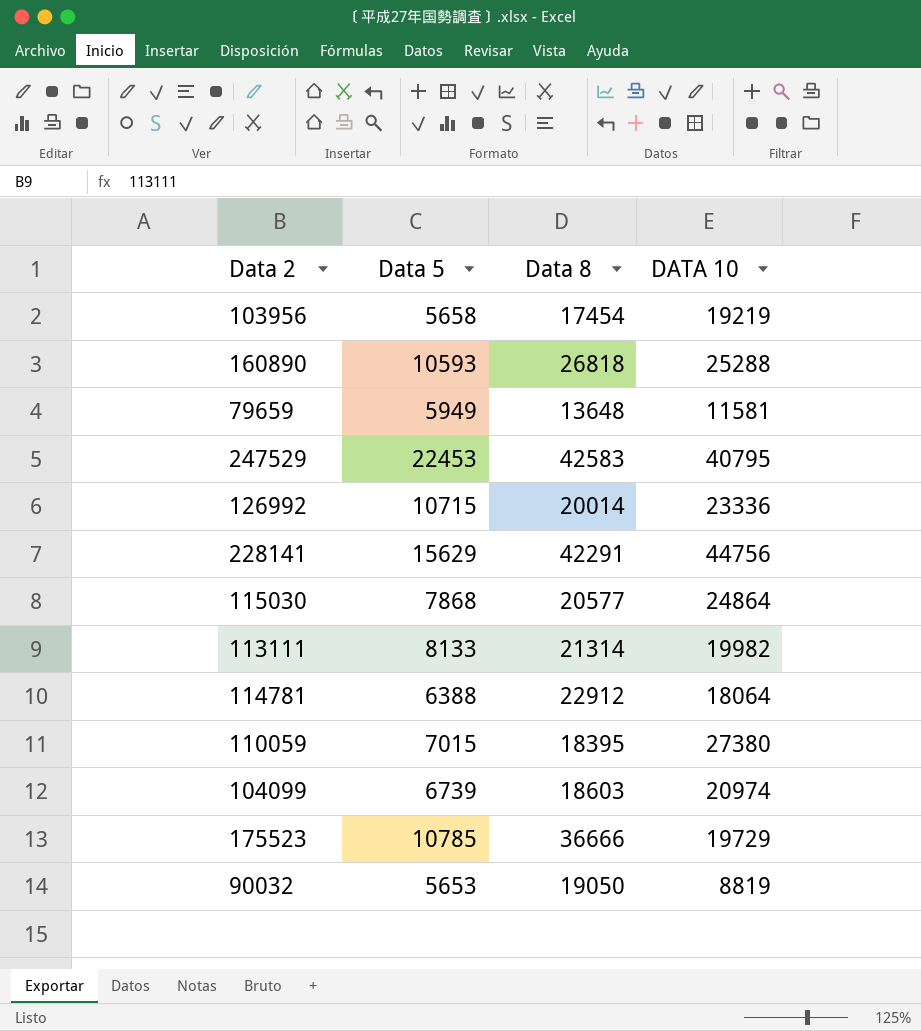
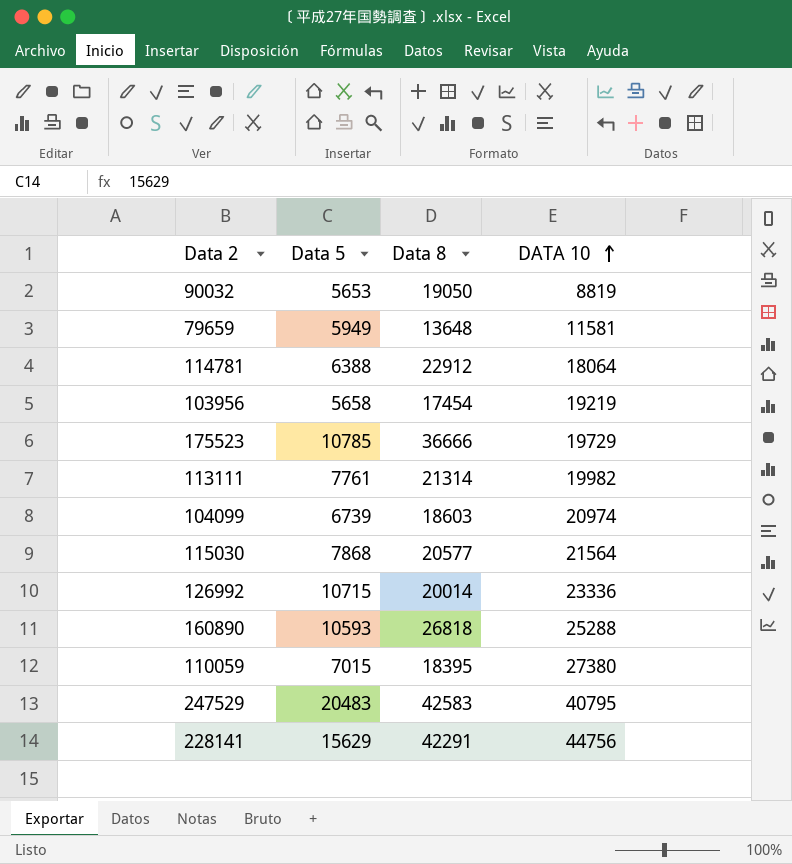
row order: none -> DATA 10 ascending
113111 | Data 5: 8133 -> 7761
115030 | DATA 10: 24864 -> 21564
247529 | Data 5: 22453 -> 20483

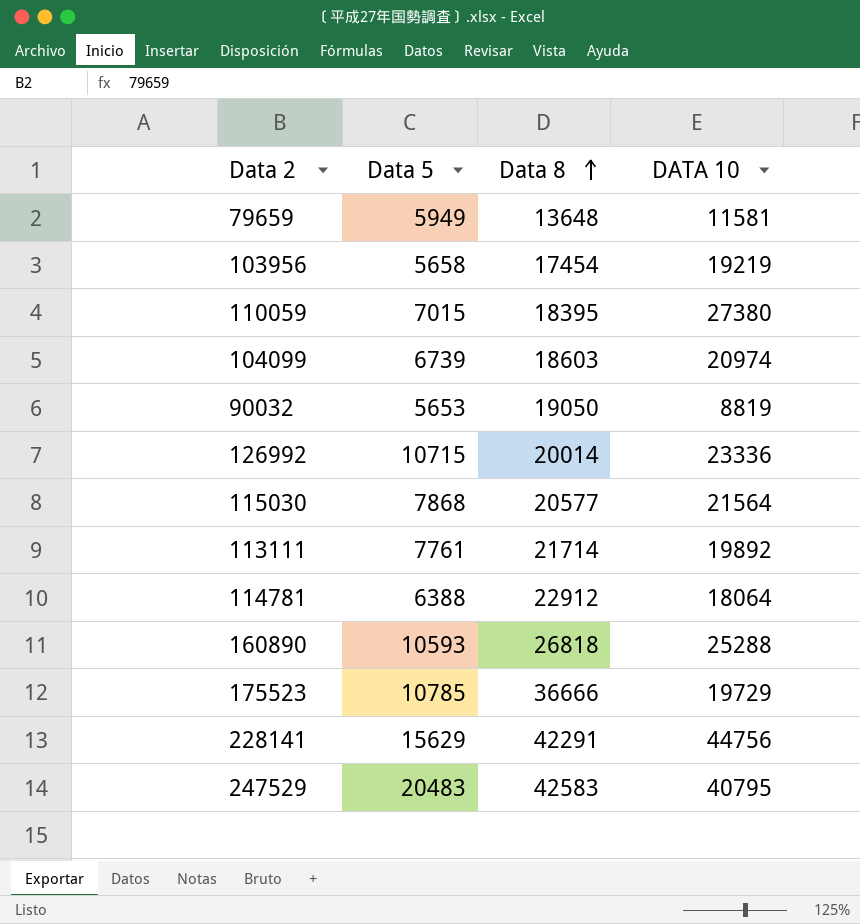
row order: DATA 10 ascending -> Data 8 ascending
113111 | Data 8: 21314 -> 21714
113111 | DATA 10: 19982 -> 19892

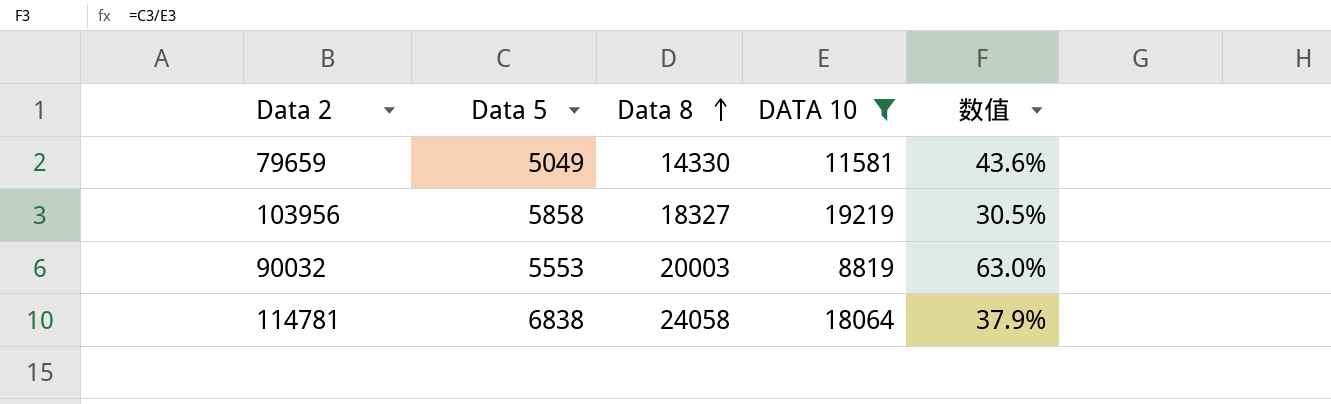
filter: none -> DATA 10 <= 19219
column 数值 | formula: none -> [Data 5] / [DATA 10]
79659 | Data 5: 5949 -> 5049
79659 | Data 8: 13648 -> 14330
103956 | Data 5: 5658 -> 5858
103956 | Data 8: 17454 -> 18327
90032 | Data 5: 5653 -> 5553
90032 | Data 8: 19050 -> 20003
114781 | Data 5: 6388 -> 6838
114781 | Data 8: 22912 -> 24058

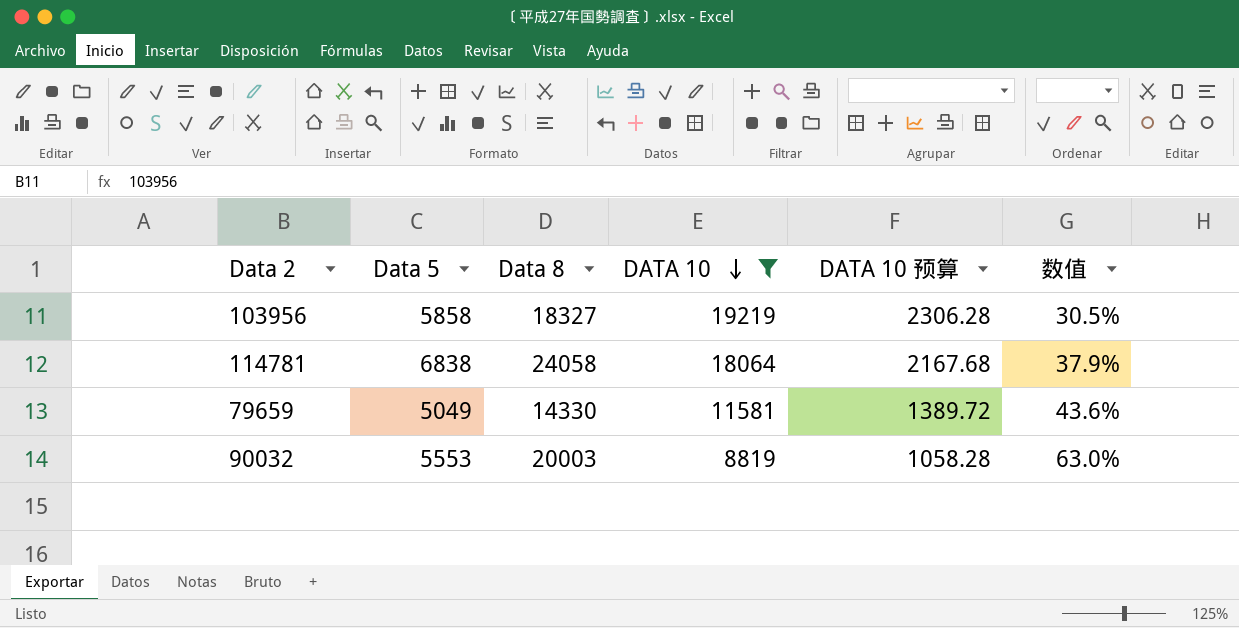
row order: Data 8 ascending -> DATA 10 descending
column DATA 10 预算 | formula: none -> [DATA 10] * 0.12

